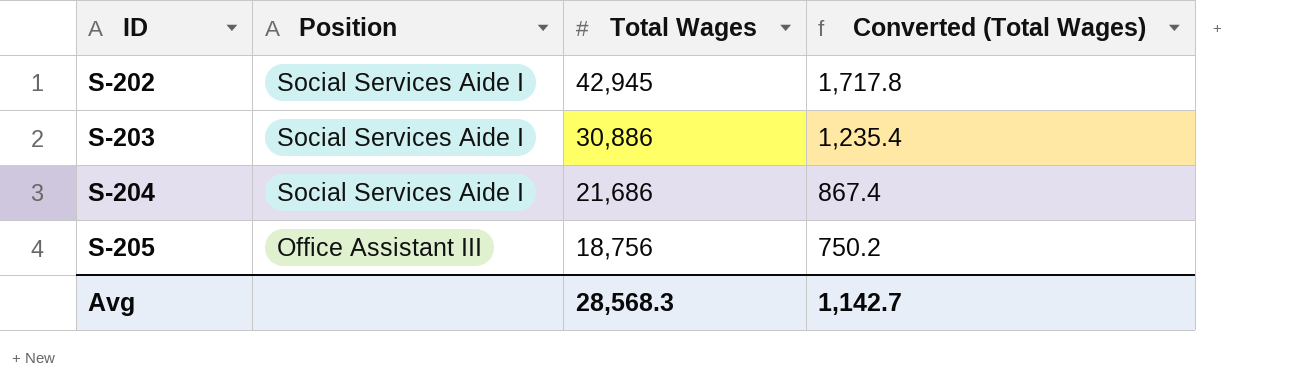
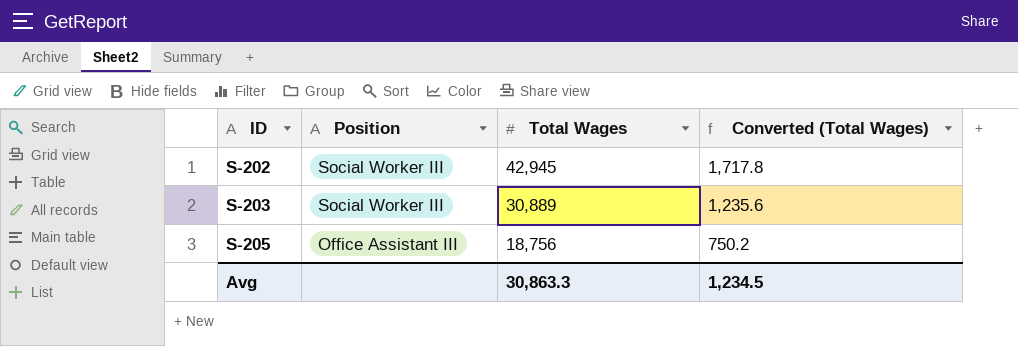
row S-204: Social Services Aide I | 21,686 | 867.4 -> none
S-202 | Position: Social Services Aide I -> Social Worker III
S-203 | Position: Social Services Aide I -> Social Worker III
S-203 | Total Wages: 30,886 -> 30,889
S-203 | Converted (Total Wages): 1,235.4 -> 1,235.6
Avg | Total Wages: 28,568.3 -> 30,863.3
Avg | Converted (Total Wages): 1,142.7 -> 1,234.5

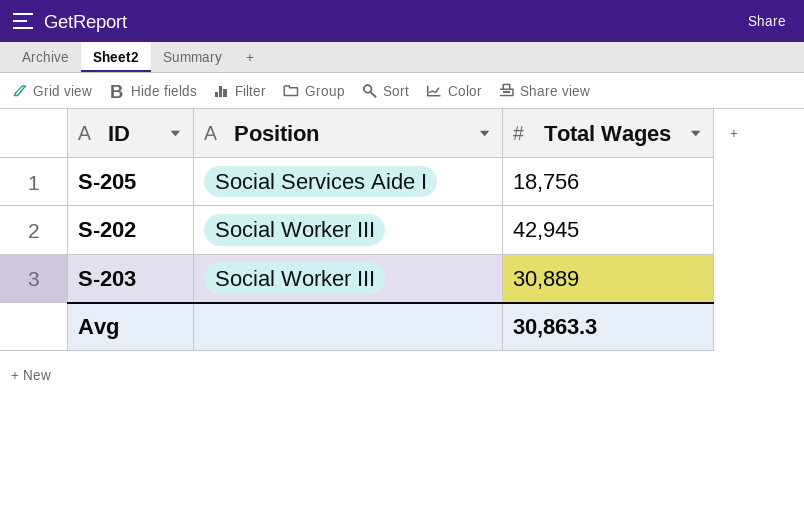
row order: ID ascending -> Position ascending
column Converted (Total Wages) | formula: [Total Wages] * 0.04 -> none
S-205 | Position: Office Assistant III -> Social Services Aide I

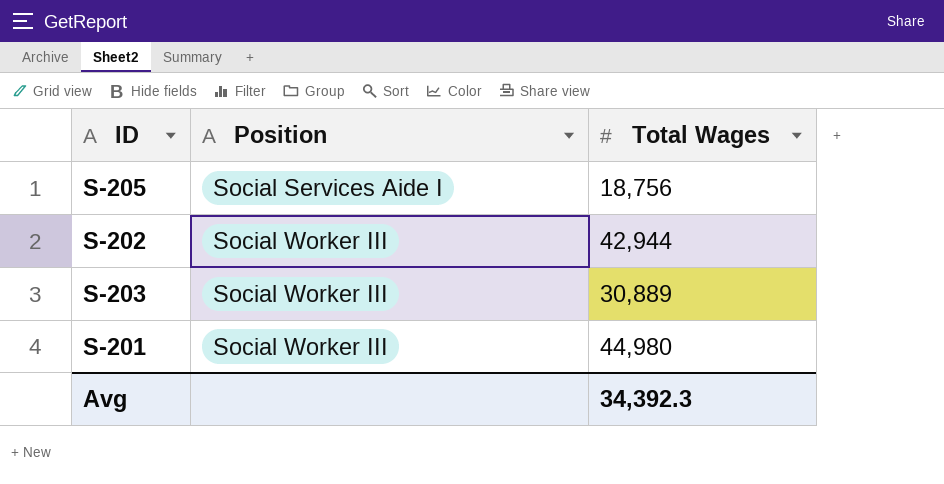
S-202 | Total Wages: 42,945 -> 42,944
row S-201: none -> Social Worker III | 44,980
Avg | Total Wages: 30,863.3 -> 34,392.3

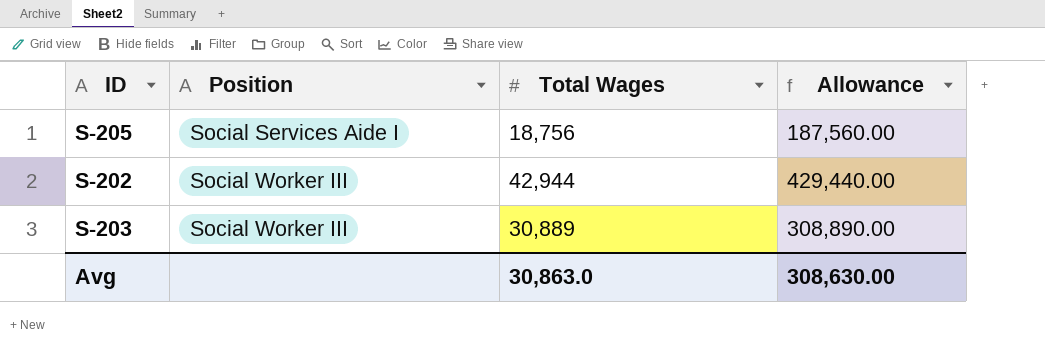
column Allowance | formula: none -> [Total Wages] * 10
row S-201: Social Worker III | 44,980 -> none
Avg | Total Wages: 34,392.3 -> 30,863.0

